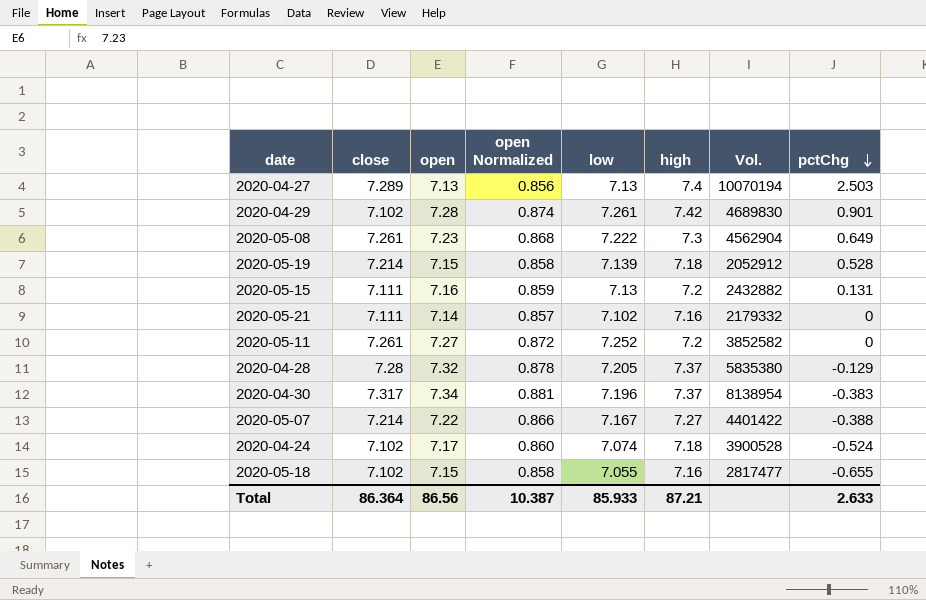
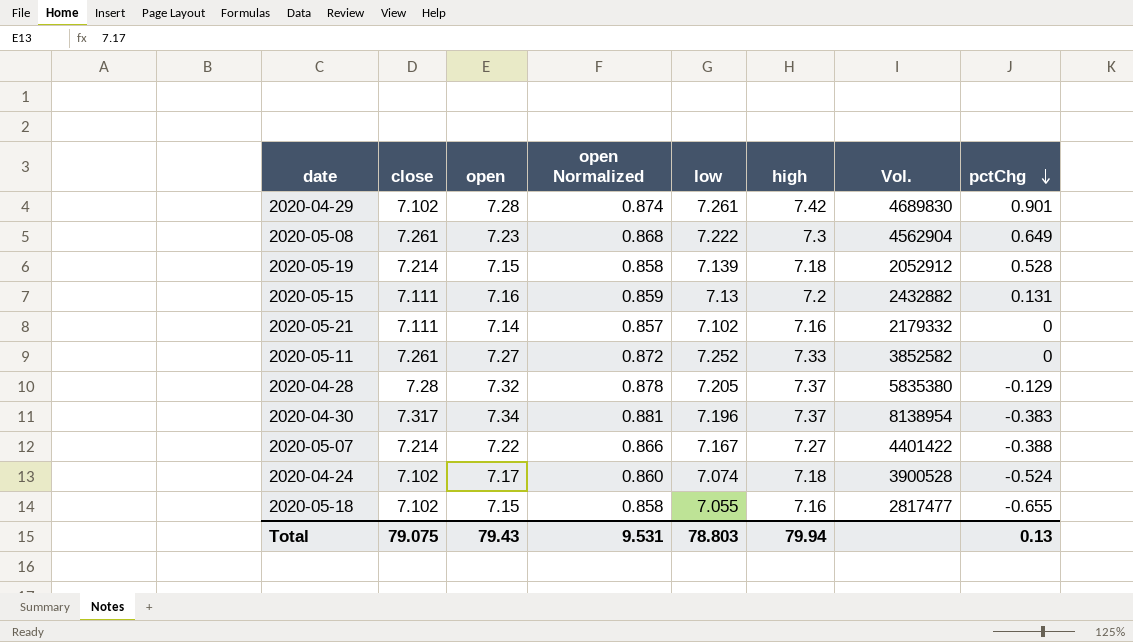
row 2020-04-27: 7.289 | 7.13 | 0.856 | 7.13 | 7.4 | 10070194 | 2.503 -> none
2020-05-11 | high: 7.2 -> 7.33
Total | close: 86.364 -> 79.075
Total | open: 86.56 -> 79.43
Total | open Normalized: 10.387 -> 9.531
Total | low: 85.933 -> 78.803
Total | high: 87.21 -> 79.94
Total | pctChg: 2.633 -> 0.13

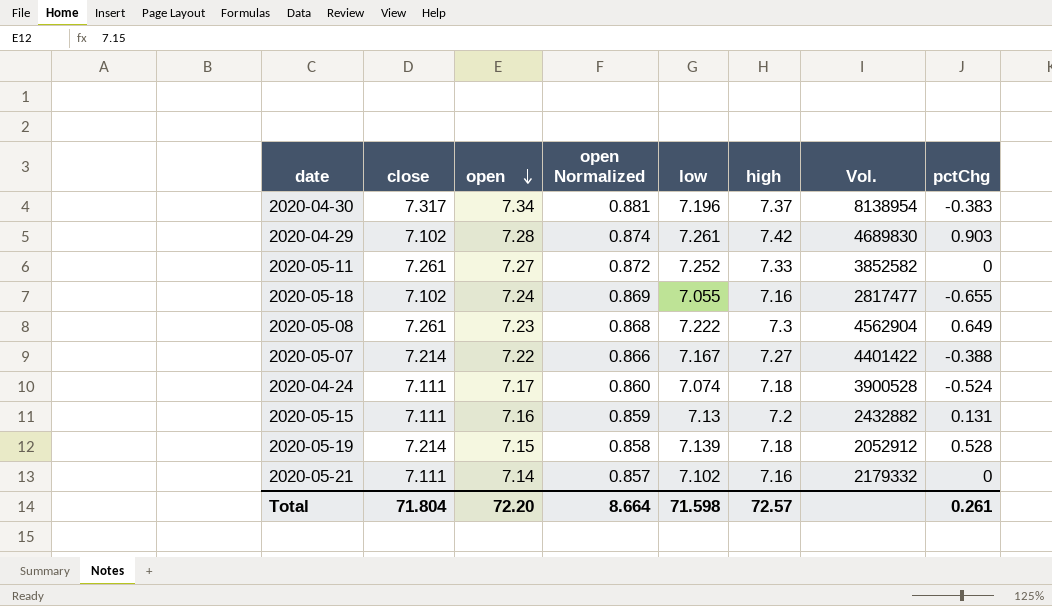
row order: pctChg descending -> open descending
row 2020-04-28: 7.28 | 7.32 | 0.878 | 7.205 | 7.37 | 5835380 | -0.129 -> none
2020-04-29 | pctChg: 0.901 -> 0.903
2020-05-18 | open: 7.15 -> 7.24
2020-05-18 | open Normalized: 0.858 -> 0.869
2020-04-24 | close: 7.102 -> 7.111
Total | close: 79.075 -> 71.804
Total | open: 79.43 -> 72.20
Total | open Normalized: 9.531 -> 8.664
Total | low: 78.803 -> 71.598
Total | high: 79.94 -> 72.57
Total | pctChg: 0.13 -> 0.261

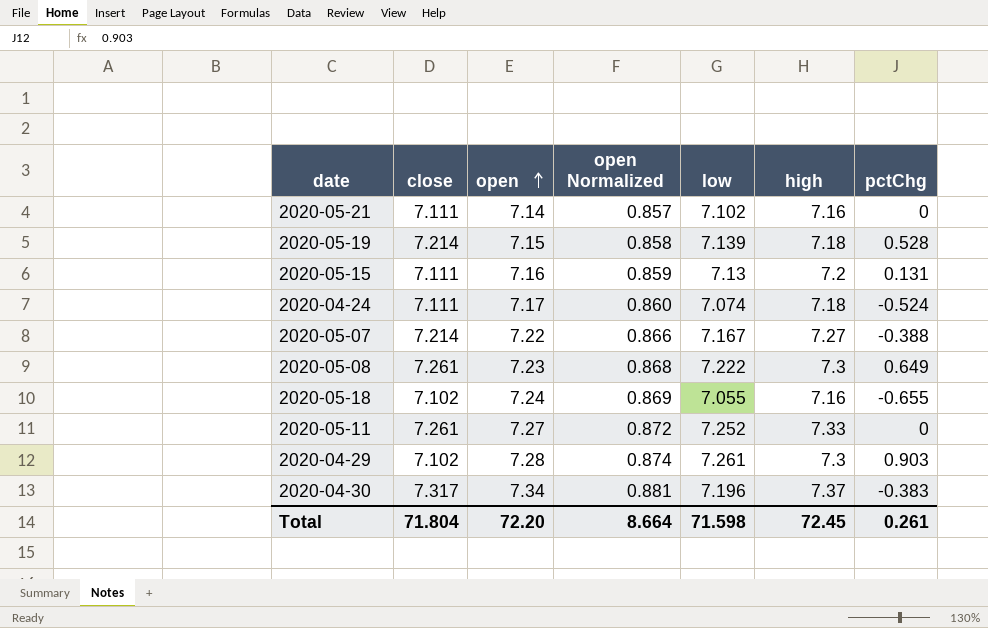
row order: open descending -> open ascending
column Vol. | position: 7 -> none
2020-04-29 | high: 7.42 -> 7.3
Total | high: 72.57 -> 72.45

